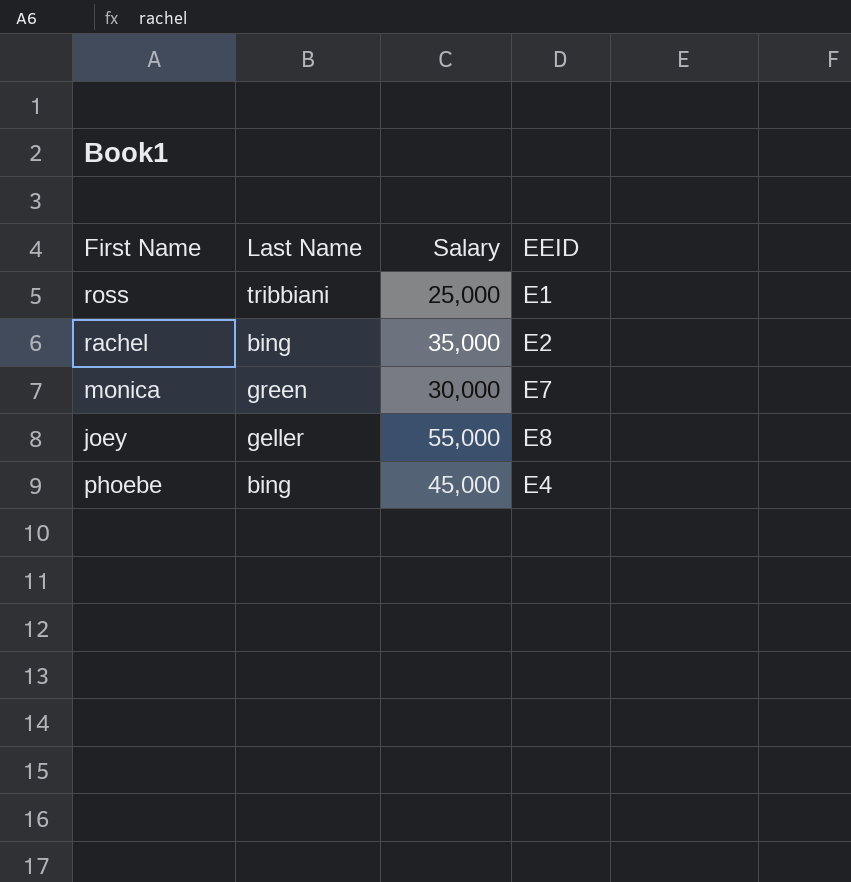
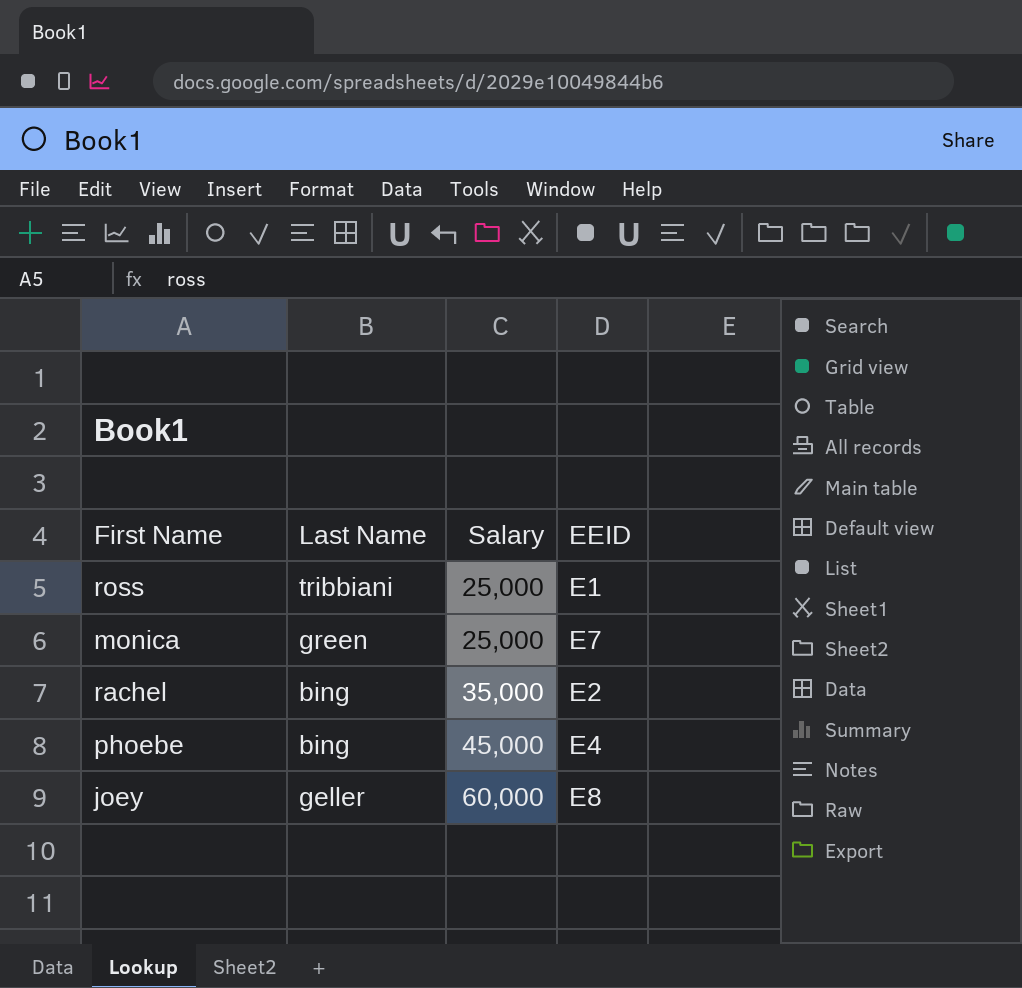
row order: none -> Salary ascending
monica | Salary: 30,000 -> 25,000
joey | Salary: 55,000 -> 60,000

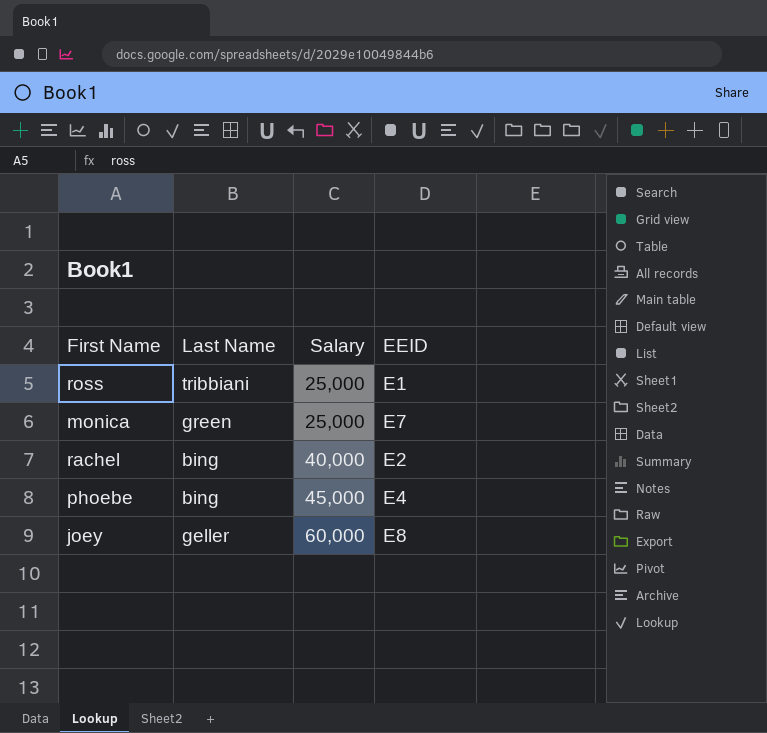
rachel | Salary: 35,000 -> 40,000

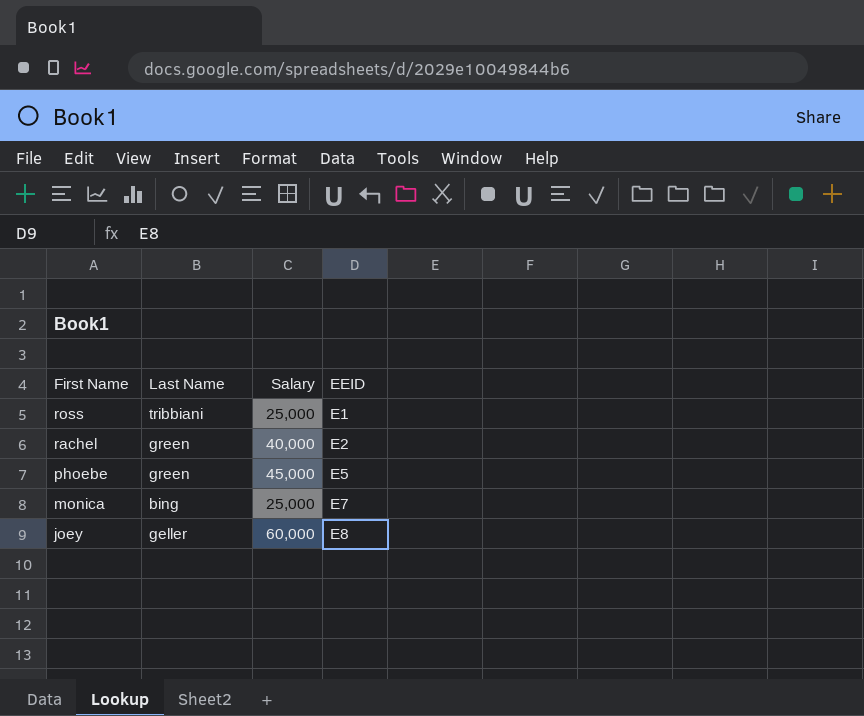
row order: Salary ascending -> First Name descending
rachel | Last Name: bing -> green
phoebe | Last Name: bing -> green
phoebe | EEID: E4 -> E5
monica | Last Name: green -> bing

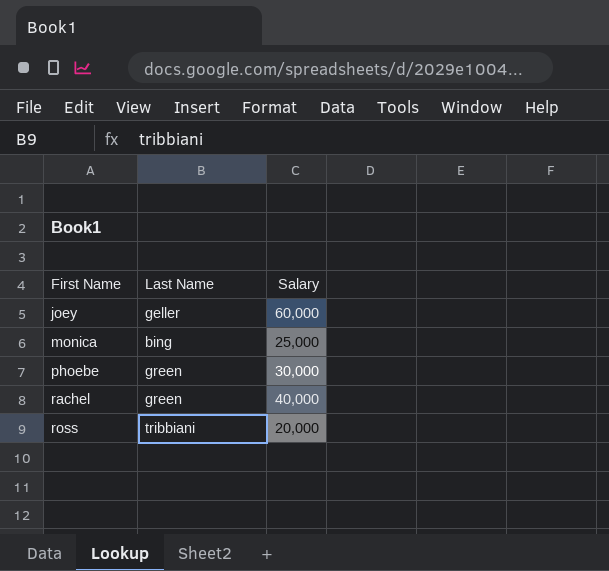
row order: First Name descending -> First Name ascending
column EEID | position: 4 -> none
phoebe | Salary: 45,000 -> 30,000
ross | Salary: 25,000 -> 20,000

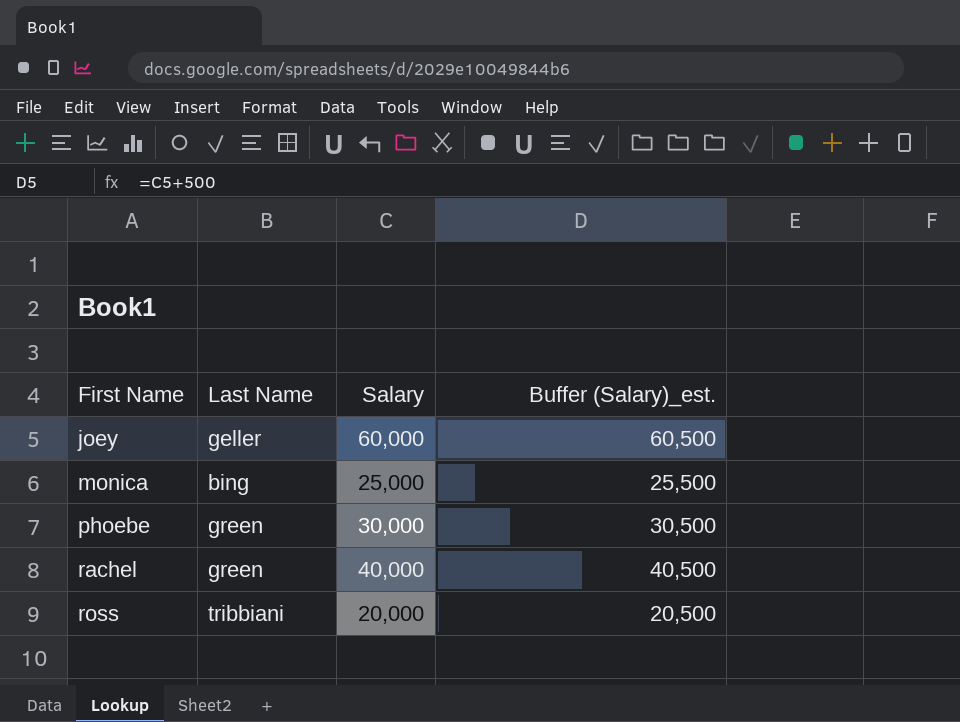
column Buffer (Salary)_est. | formula: none -> [Salary] + 500

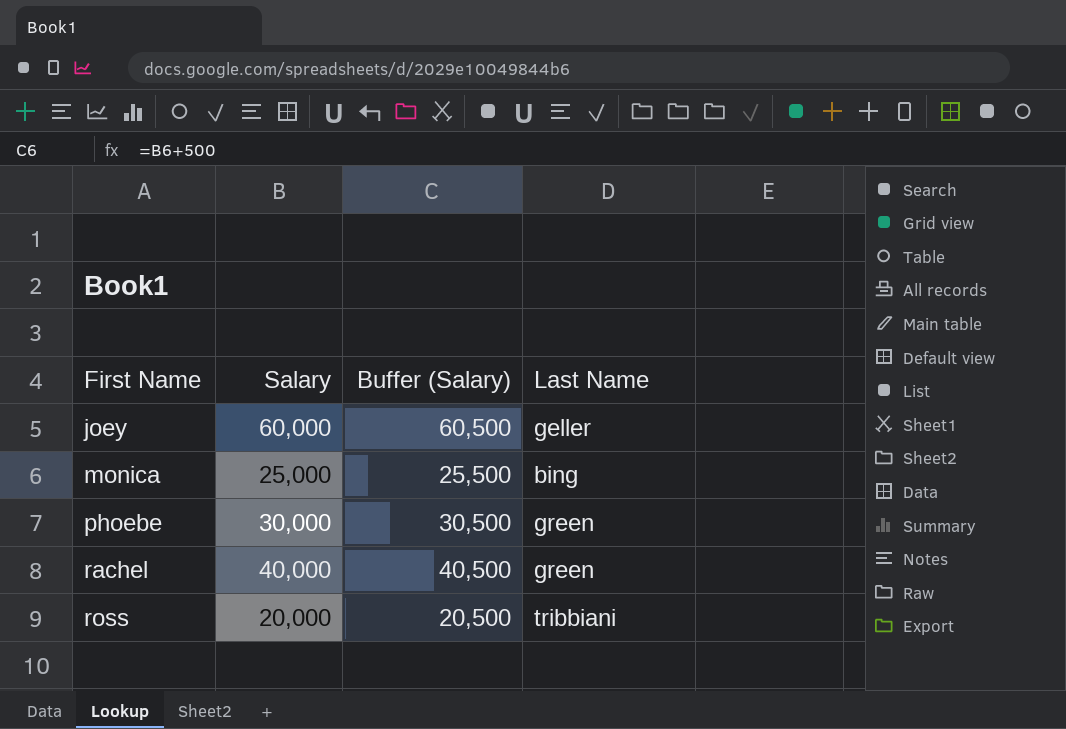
column name: Buffer (Salary)_est. -> Buffer (Salary)
column Last Name | position: 2 -> 4

